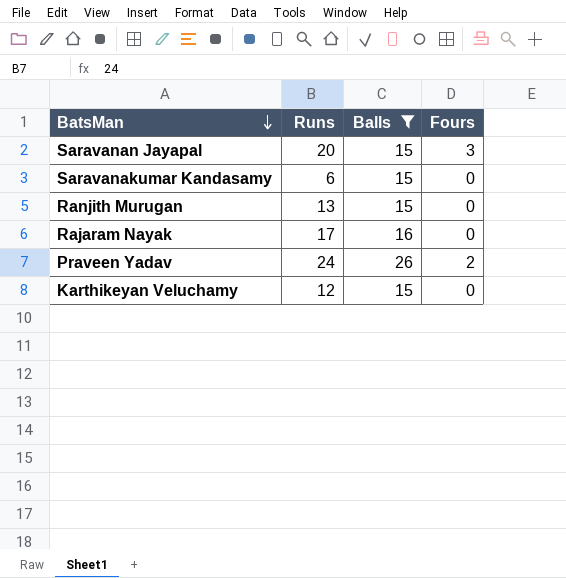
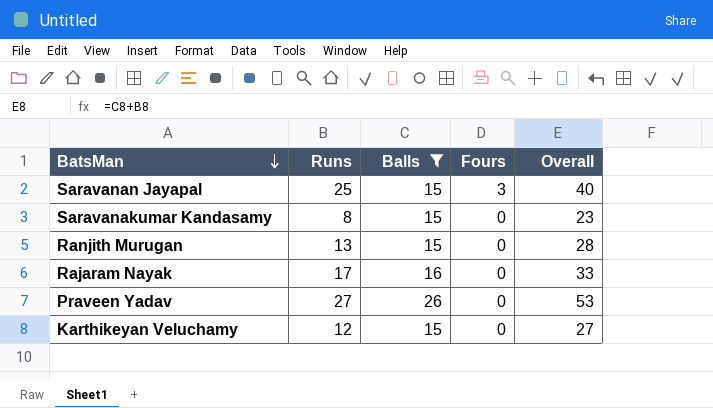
column Overall | formula: none -> [Runs] + [Balls]
Saravanan Jayapal | Runs: 20 -> 25
Saravanakumar Kandasamy | Runs: 6 -> 8
Praveen Yadav | Runs: 24 -> 27
Praveen Yadav | Fours: 2 -> 0

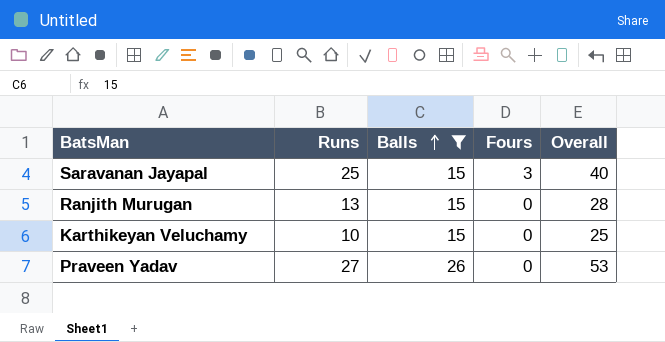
row order: BatsMan descending -> Balls ascending
row Saravanakumar Kandasamy: 8 | 15 | 0 | 23 -> none
row Rajaram Nayak: 17 | 16 | 0 | 33 -> none
Karthikeyan Veluchamy | Runs: 12 -> 10
Karthikeyan Veluchamy | Overall: 27 -> 25

